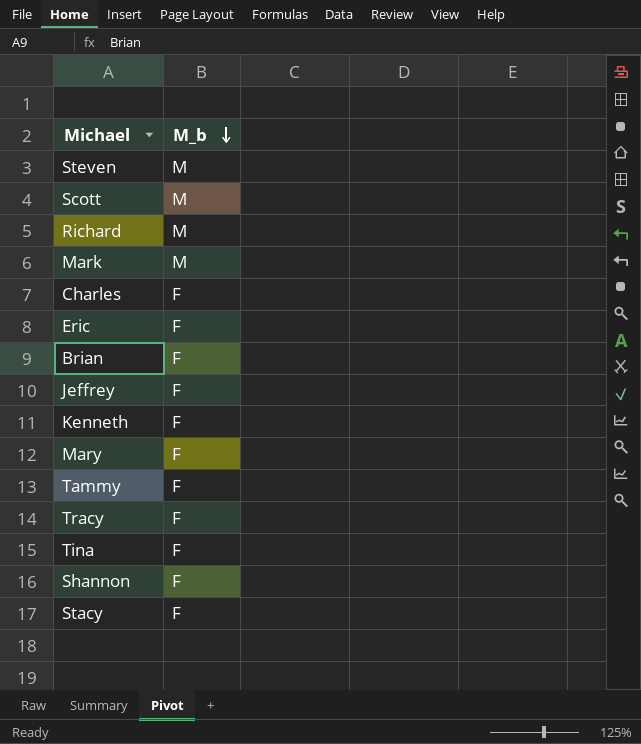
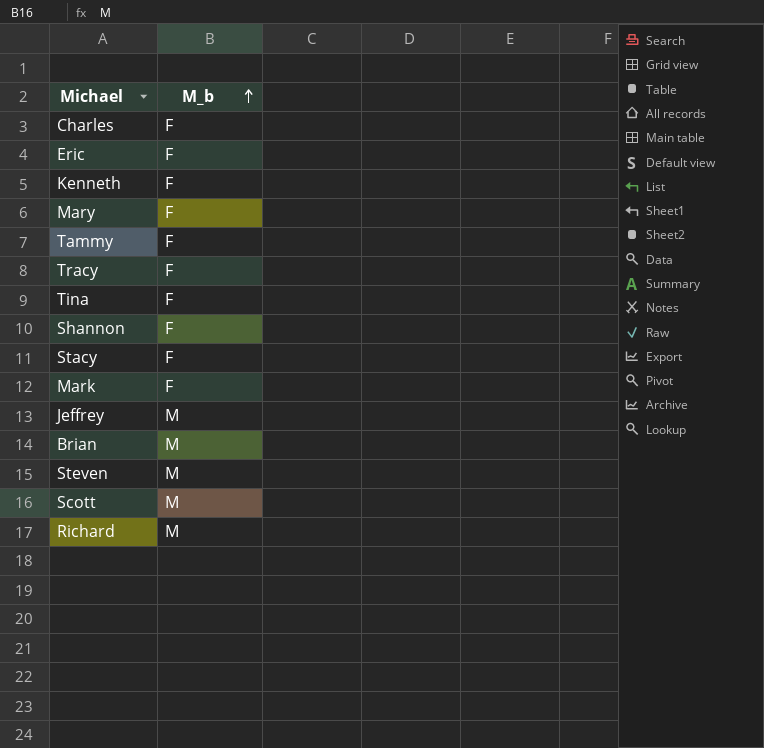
row order: M_b descending -> M_b ascending
Mark | M_b: M -> F
Jeffrey | M_b: F -> M
Brian | M_b: F -> M

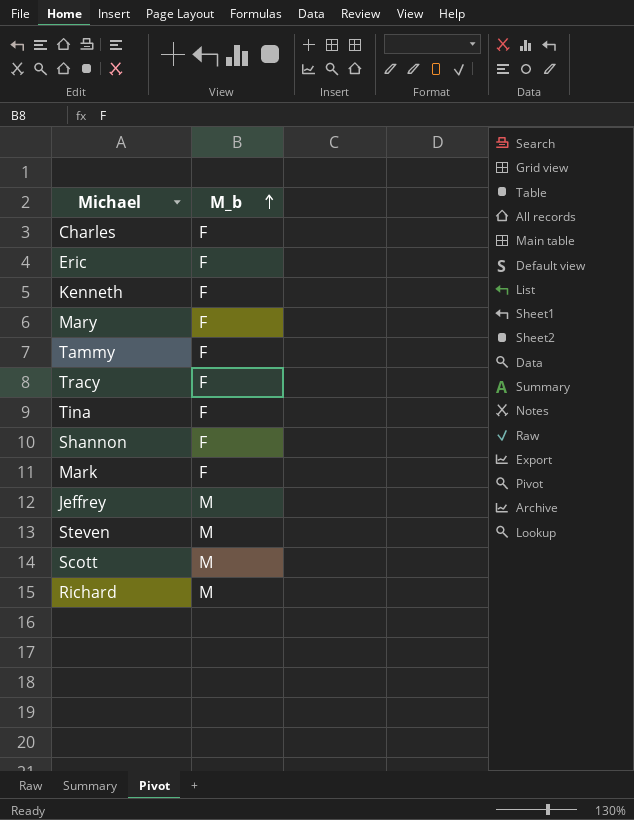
row Stacy: F -> none
row Brian: M -> none

